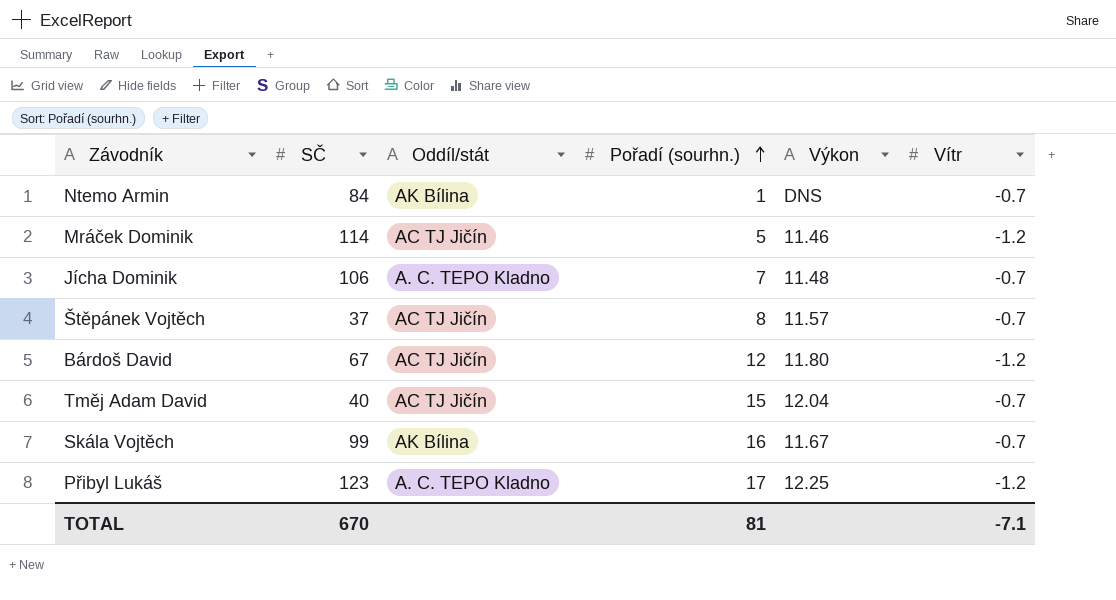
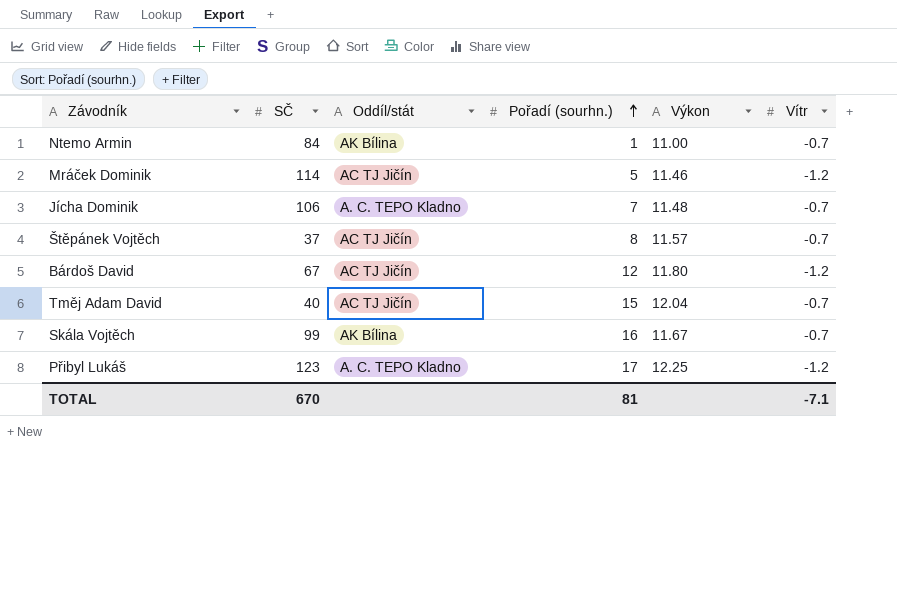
Ntemo Armin | Výkon: DNS -> 11.00

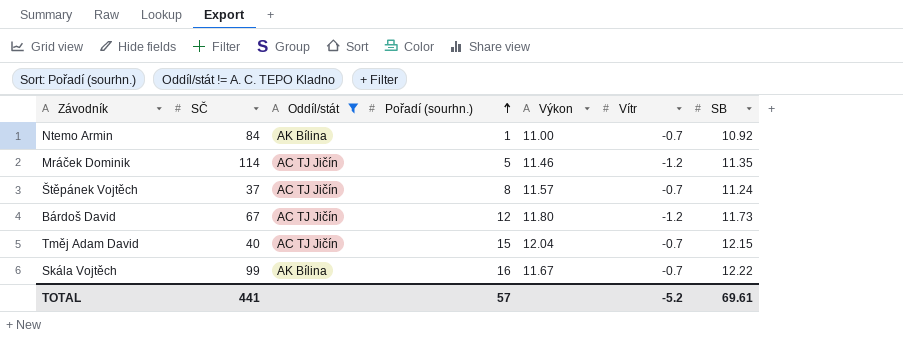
filter: none -> Oddíl/stát != A. C. TEPO Kladno
column SB | position: none -> 7
TOTAL | SČ: 670 -> 441
TOTAL | Pořadí (sourhn.): 81 -> 57
TOTAL | Vítr: -7.1 -> -5.2

